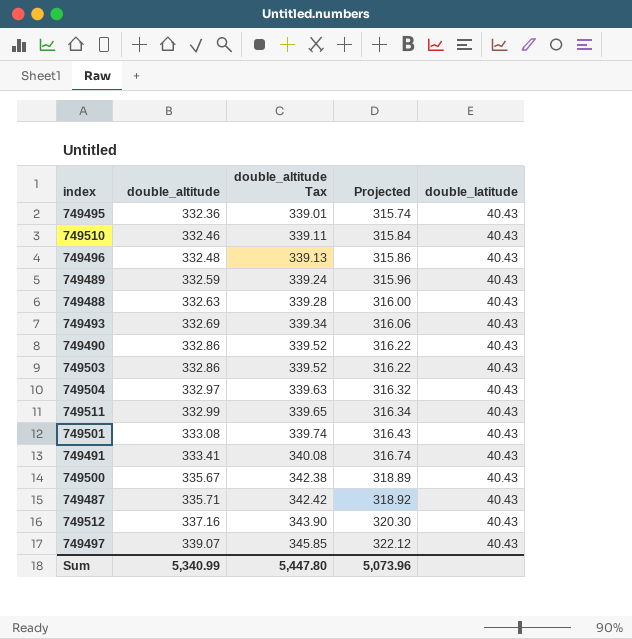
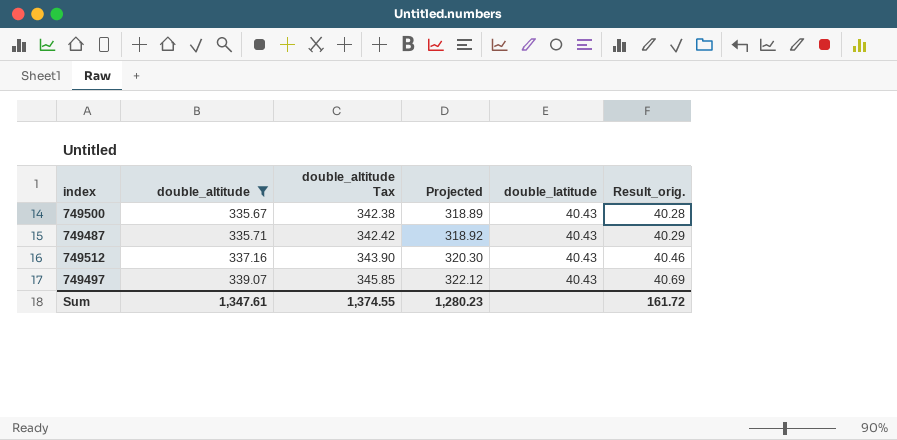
filter: none -> double_altitude >= 335.67
column Result_orig. | formula: none -> [double_altitude] * 0.12
Sum | double_altitude: 5,340.99 -> 1,347.61
Sum | double_altitude Tax: 5,447.80 -> 1,374.55
Sum | Projected: 5,073.96 -> 1,280.23

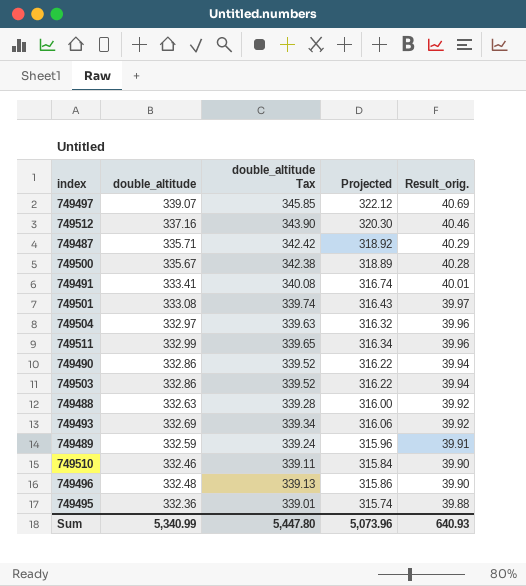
filter: double_altitude >= 335.67 -> none
row order: double_altitude ascending -> Result_orig. descending
column double_latitude | position: 5 -> none
Sum | double_altitude: 1,347.61 -> 5,340.99
Sum | double_altitude Tax: 1,374.55 -> 5,447.80
Sum | Projected: 1,280.23 -> 5,073.96
Sum | Result_orig.: 161.72 -> 640.93

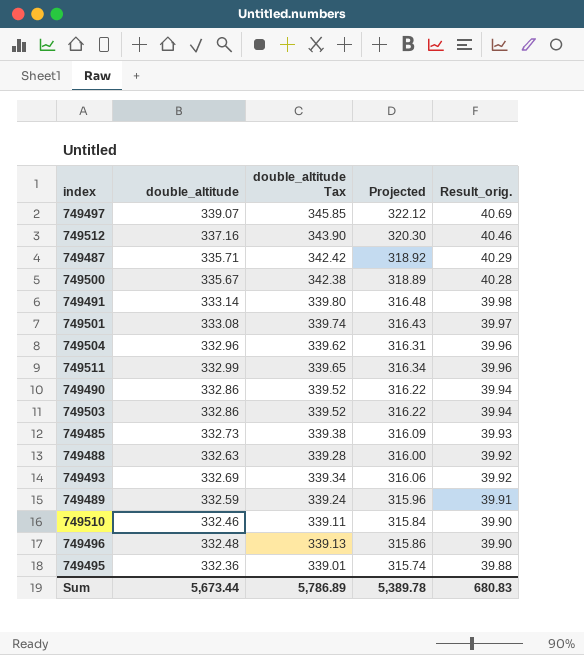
749491 | double_altitude: 333.41 -> 333.14
749491 | double_altitude Tax: 340.08 -> 339.80
749491 | Projected: 316.74 -> 316.48
749491 | Result_orig.: 40.01 -> 39.98
749504 | double_altitude: 332.97 -> 332.96
749504 | double_altitude Tax: 339.63 -> 339.62
749504 | Projected: 316.32 -> 316.31
row 749485: none -> 332.73 | 339.38 | 316.09 | 39.93
Sum | double_altitude: 5,340.99 -> 5,673.44
Sum | double_altitude Tax: 5,447.80 -> 5,786.89
Sum | Projected: 5,073.96 -> 5,389.78
Sum | Result_orig.: 640.93 -> 680.83

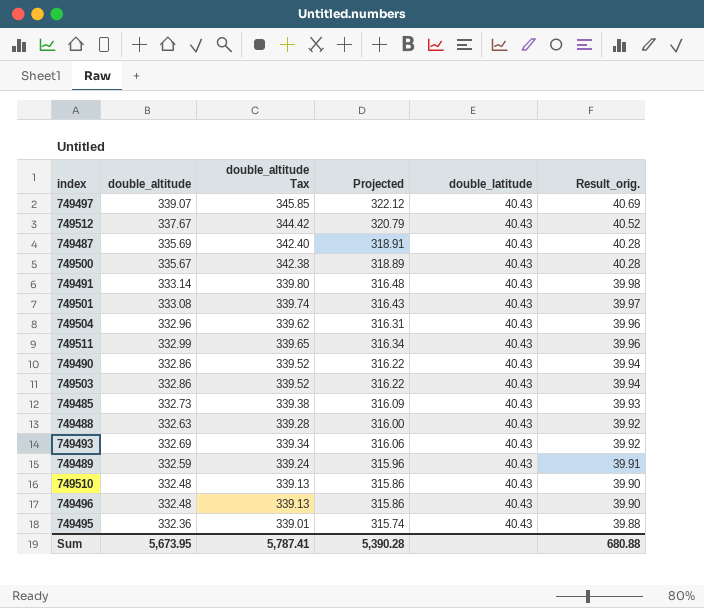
column double_latitude | position: none -> 5
749512 | double_altitude: 337.16 -> 337.67
749512 | double_altitude Tax: 343.90 -> 344.42
749512 | Projected: 320.30 -> 320.79
749512 | Result_orig.: 40.46 -> 40.52
749487 | double_altitude: 335.71 -> 335.69
749487 | double_altitude Tax: 342.42 -> 342.40
749487 | Projected: 318.92 -> 318.91
749487 | Result_orig.: 40.29 -> 40.28
749510 | double_altitude: 332.46 -> 332.48
749510 | double_altitude Tax: 339.11 -> 339.13
749510 | Projected: 315.84 -> 315.86
Sum | double_altitude: 5,673.44 -> 5,673.95
Sum | double_altitude Tax: 5,786.89 -> 5,787.41
Sum | Projected: 5,389.78 -> 5,390.28
Sum | Result_orig.: 680.83 -> 680.88

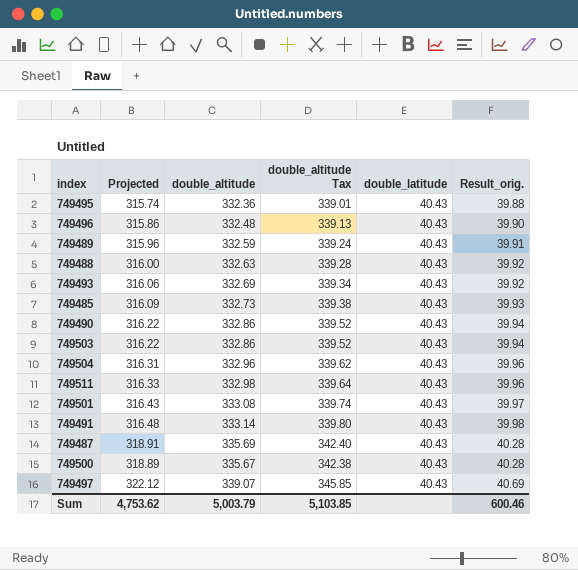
row order: Result_orig. descending -> Result_orig. ascending
column Projected | position: 4 -> 2
row 749512: 337.67 | 344.42 | 320.79 | 40.43 | 40.52 -> none
row 749510: 332.48 | 339.13 | 315.86 | 40.43 | 39.90 -> none
749511 | Projected: 316.34 -> 316.33
749511 | double_altitude: 332.99 -> 332.98
749511 | double_altitude Tax: 339.65 -> 339.64
Sum | Projected: 5,390.28 -> 4,753.62
Sum | double_altitude: 5,673.95 -> 5,003.79
Sum | double_altitude Tax: 5,787.41 -> 5,103.85
Sum | Result_orig.: 680.88 -> 600.46

